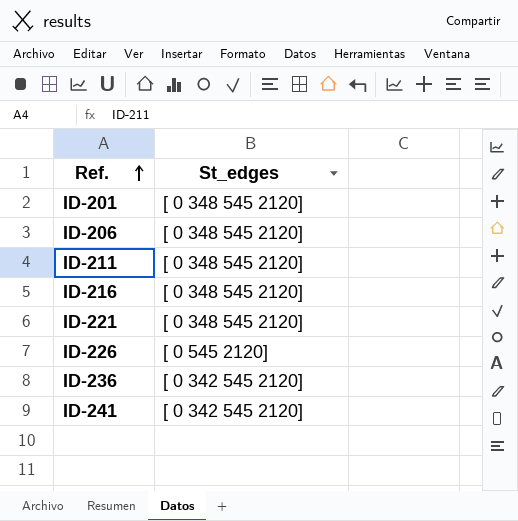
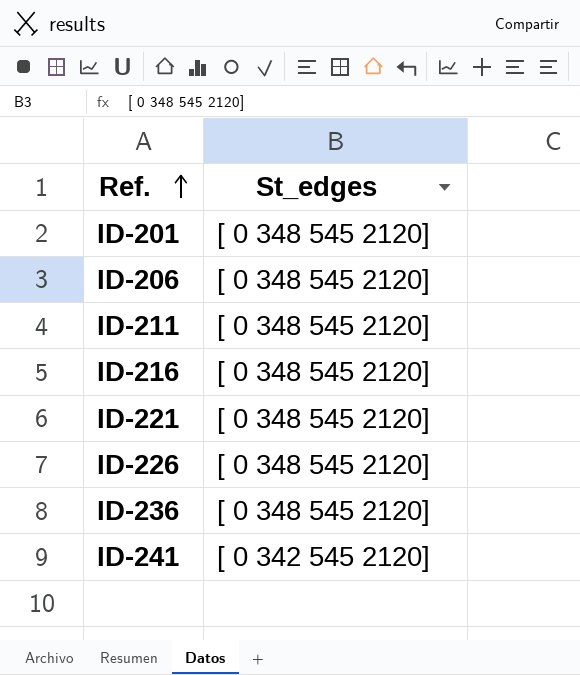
ID-226 | St_edges: [ 0 545 2120] -> [ 0 348 545 2120]
ID-236 | St_edges: [ 0 342 545 2120] -> [ 0 348 545 2120]

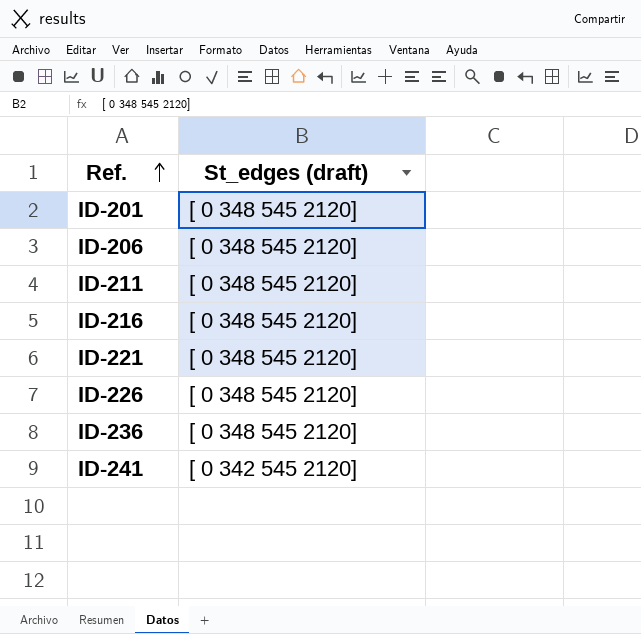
column name: St_edges -> St_edges (draft)

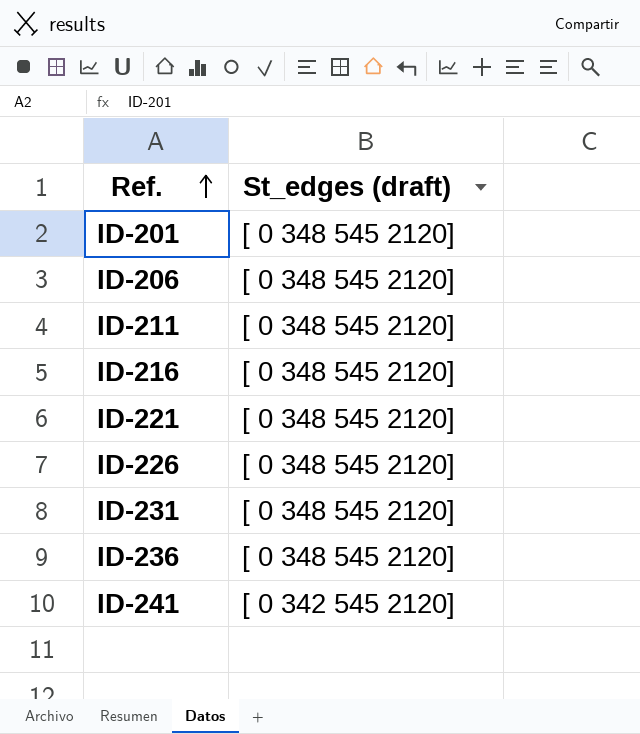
row ID-231: none -> [ 0 348 545 2120]

